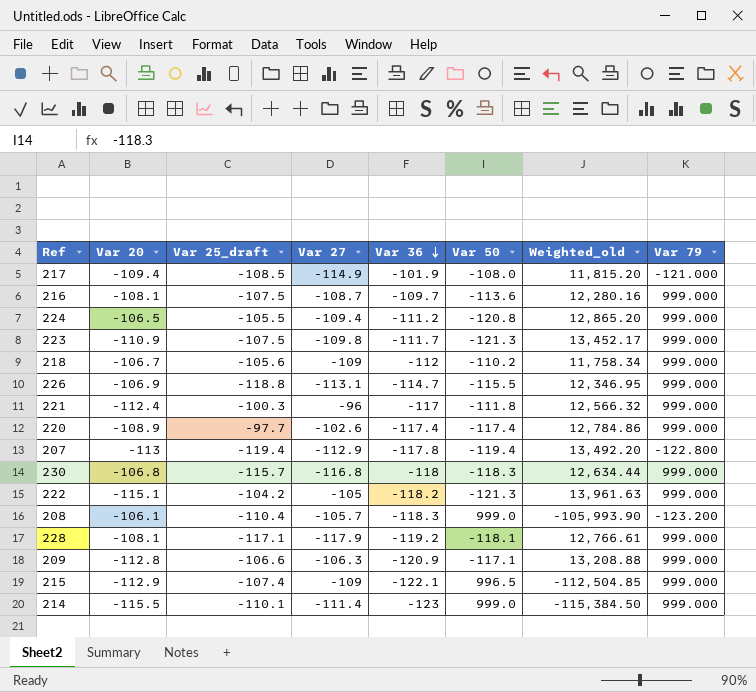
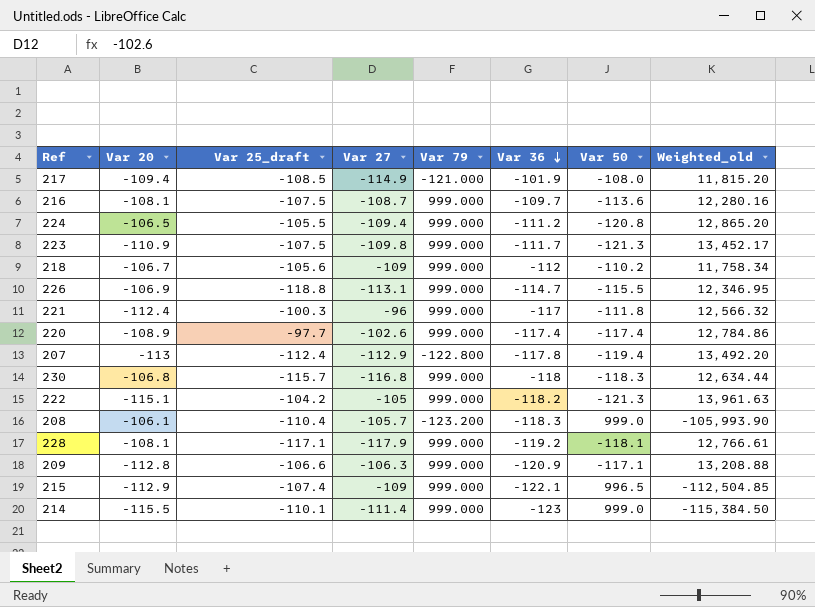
column Var 79 | position: 8 -> 5
207 | Var 25_draft: -119.4 -> -112.4

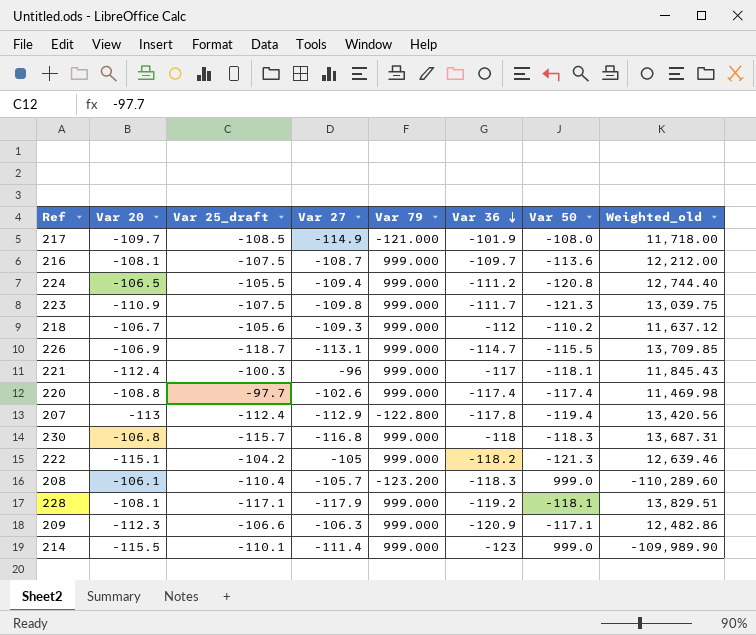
column Weighted_old | formula: [Var 20] * [Var 50] -> [Var 25_draft] * [Var 50]
row 215: -112.9 | -107.4 | -109 | 999.000 | -122.1 | 996.5 | -112,504.85 -> none
217 | Var 20: -109.4 -> -109.7
218 | Var 27: -109 -> -109.3
226 | Var 25_draft: -118.8 -> -118.7
221 | Var 50: -111.8 -> -118.1
220 | Var 20: -108.9 -> -108.8
209 | Var 20: -112.8 -> -112.3

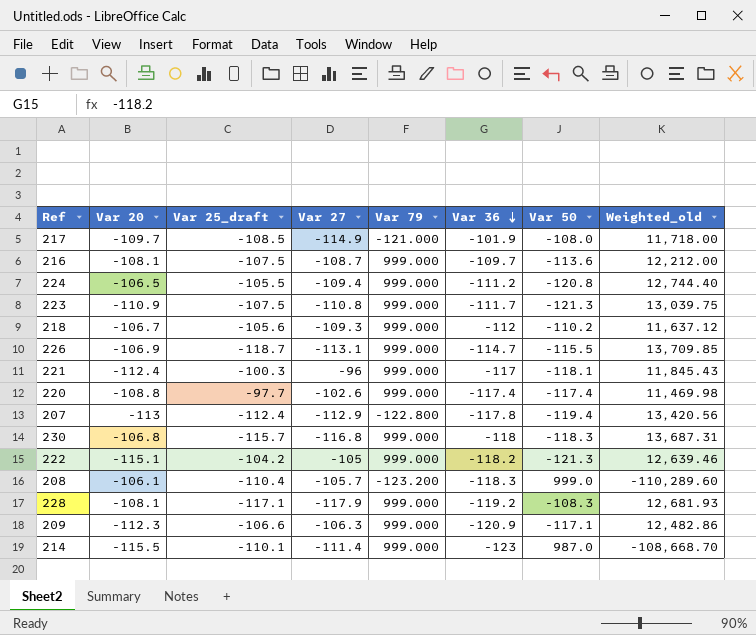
223 | Var 27: -109.8 -> -110.8
228 | Var 50: -118.1 -> -108.3
228 | Weighted_old: 13,829.51 -> 12,681.93
214 | Var 50: 999.0 -> 987.0
214 | Weighted_old: -109,989.90 -> -108,668.70

